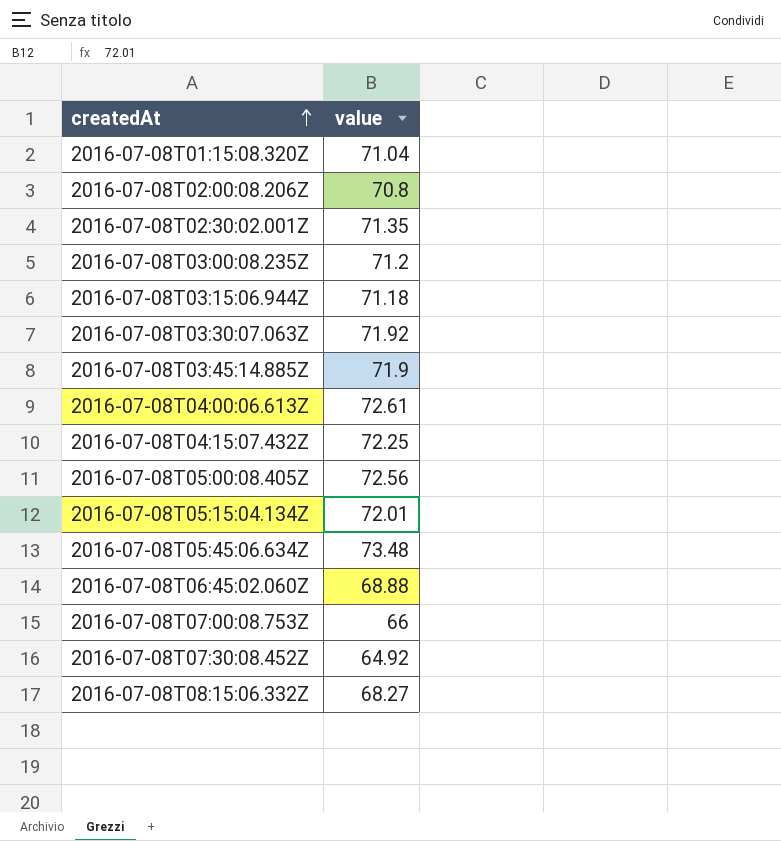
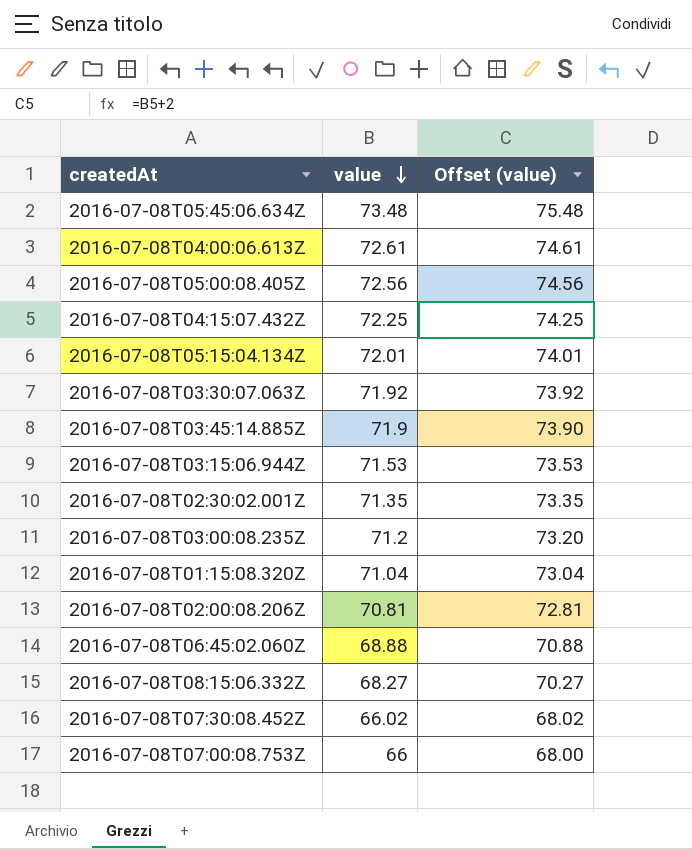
row order: createdAt ascending -> value descending
column Offset (value) | formula: none -> [value] + 2
2016-07-08T03:15:06.944Z | value: 71.18 -> 71.53
2016-07-08T02:00:08.206Z | value: 70.8 -> 70.81
2016-07-08T07:30:08.452Z | value: 64.92 -> 66.02

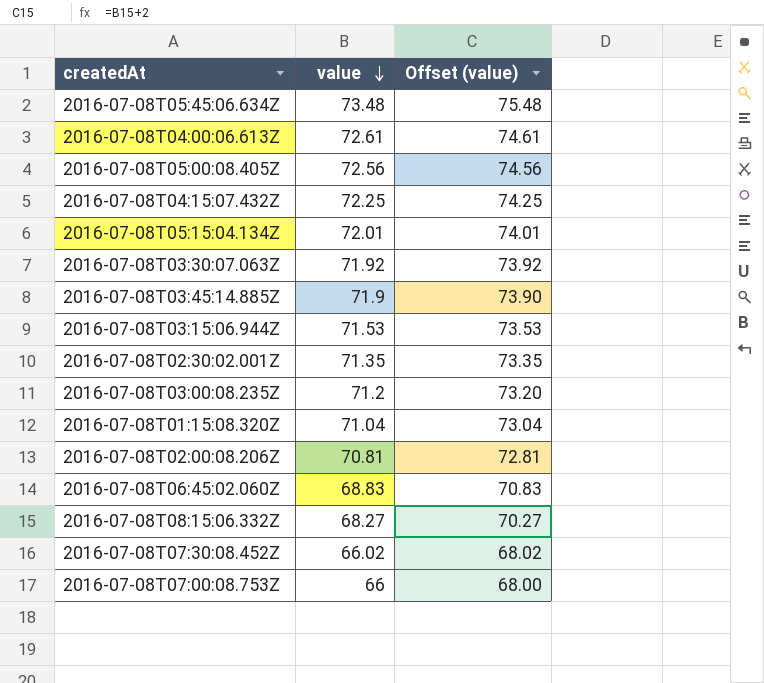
2016-07-08T06:45:02.060Z | value: 68.88 -> 68.83
2016-07-08T06:45:02.060Z | Offset (value): 70.88 -> 70.83

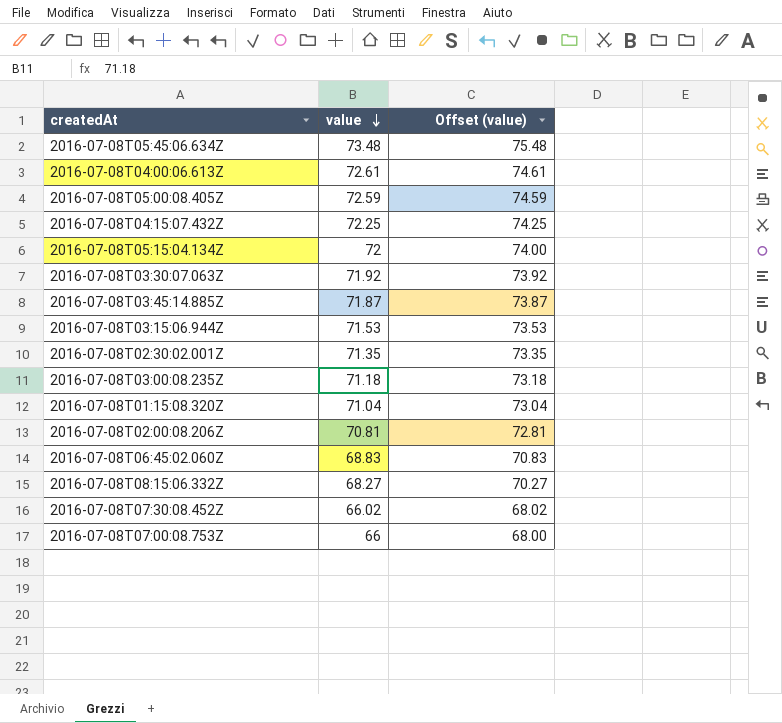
2016-07-08T05:00:08.405Z | value: 72.56 -> 72.59
2016-07-08T05:00:08.405Z | Offset (value): 74.56 -> 74.59
2016-07-08T05:15:04.134Z | value: 72.01 -> 72
2016-07-08T05:15:04.134Z | Offset (value): 74.01 -> 74.00
2016-07-08T03:45:14.885Z | value: 71.9 -> 71.87
2016-07-08T03:45:14.885Z | Offset (value): 73.90 -> 73.87
2016-07-08T03:00:08.235Z | value: 71.2 -> 71.18
2016-07-08T03:00:08.235Z | Offset (value): 73.20 -> 73.18

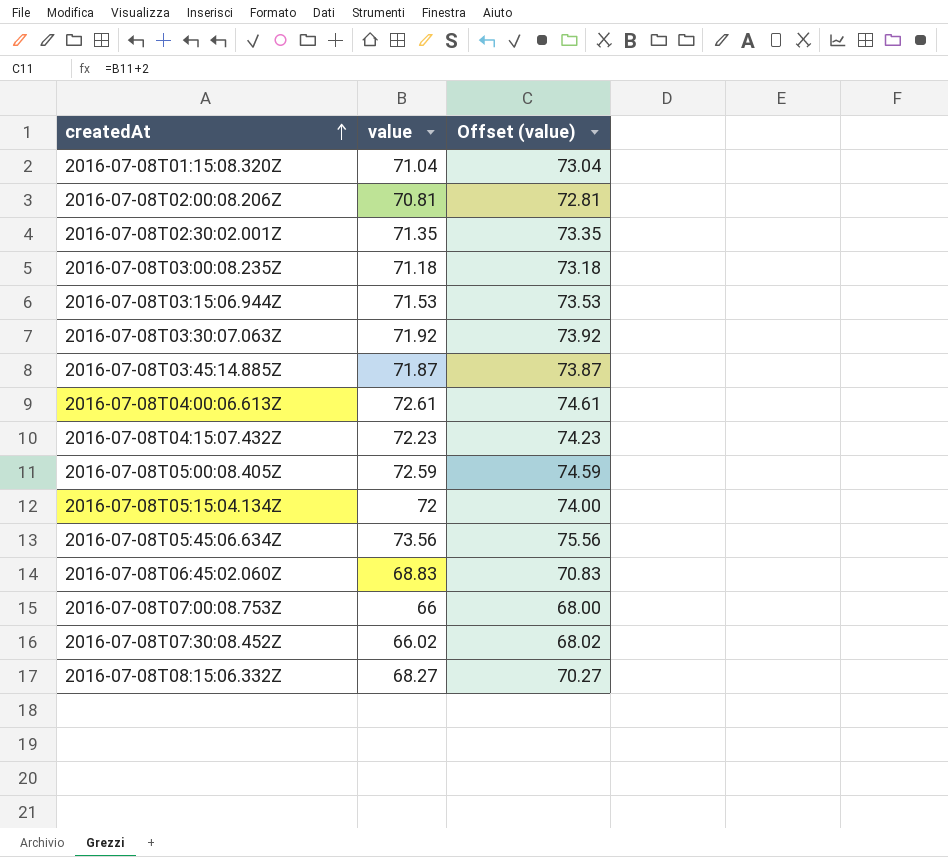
row order: value descending -> createdAt ascending
2016-07-08T04:15:07.432Z | value: 72.25 -> 72.23
2016-07-08T04:15:07.432Z | Offset (value): 74.25 -> 74.23
2016-07-08T05:45:06.634Z | value: 73.48 -> 73.56
2016-07-08T05:45:06.634Z | Offset (value): 75.48 -> 75.56

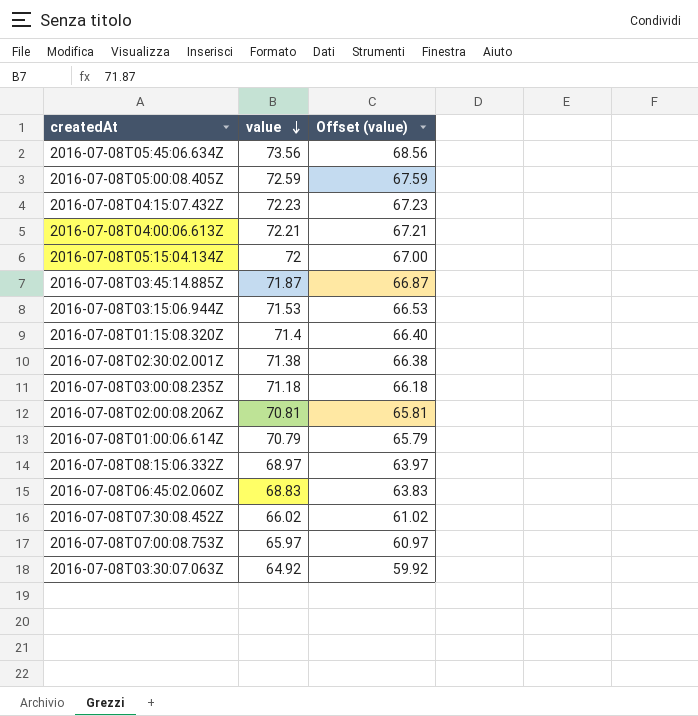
row order: createdAt ascending -> value descending
column Offset (value) | formula: [value] + 2 -> [value] - 5
2016-07-08T04:00:06.613Z | value: 72.61 -> 72.21
2016-07-08T01:15:08.320Z | value: 71.04 -> 71.4
2016-07-08T02:30:02.001Z | value: 71.35 -> 71.38
row 2016-07-08T01:00:06.614Z: none -> 70.79 | 65.79
2016-07-08T08:15:06.332Z | value: 68.27 -> 68.97
2016-07-08T07:00:08.753Z | value: 66 -> 65.97
2016-07-08T03:30:07.063Z | value: 71.92 -> 64.92

